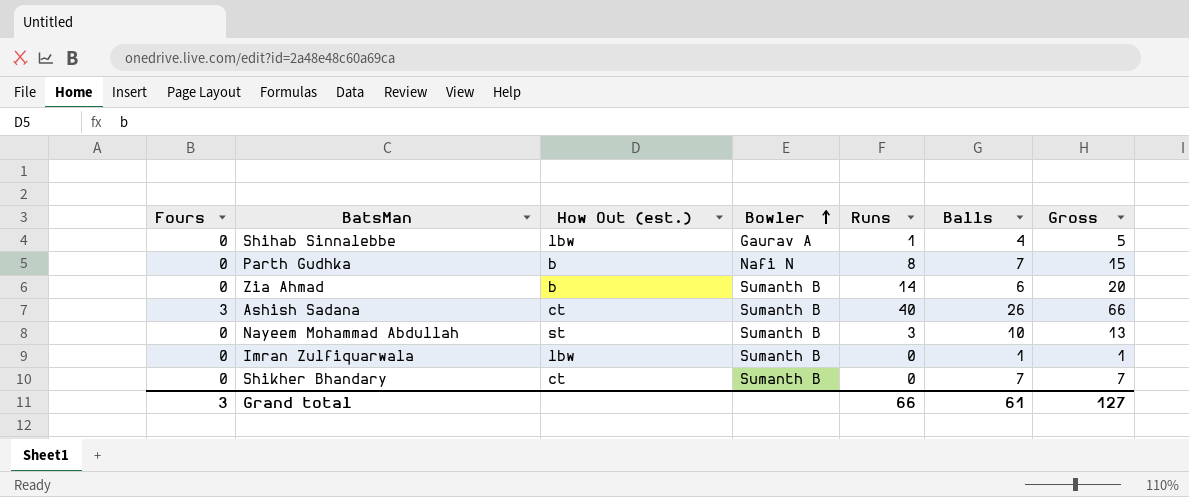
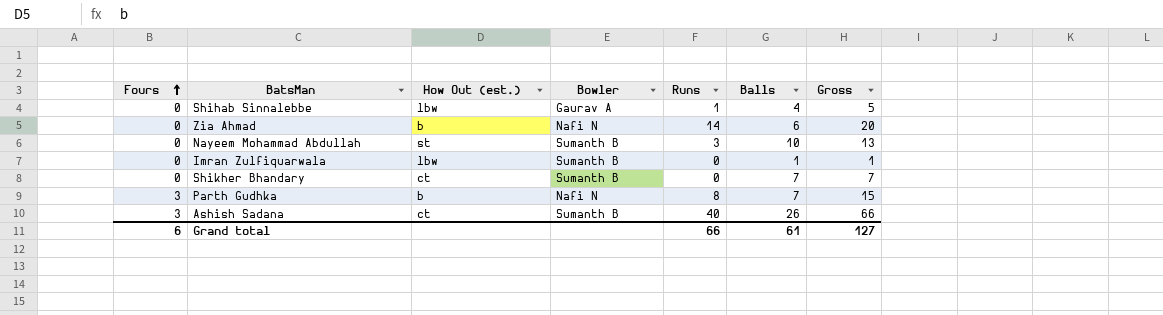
row order: Bowler ascending -> Fours ascending
Zia Ahmad | Bowler: Sumanth B -> Nafi N
Parth Gudhka | Fours: 0 -> 3
Grand total | Fours: 3 -> 6

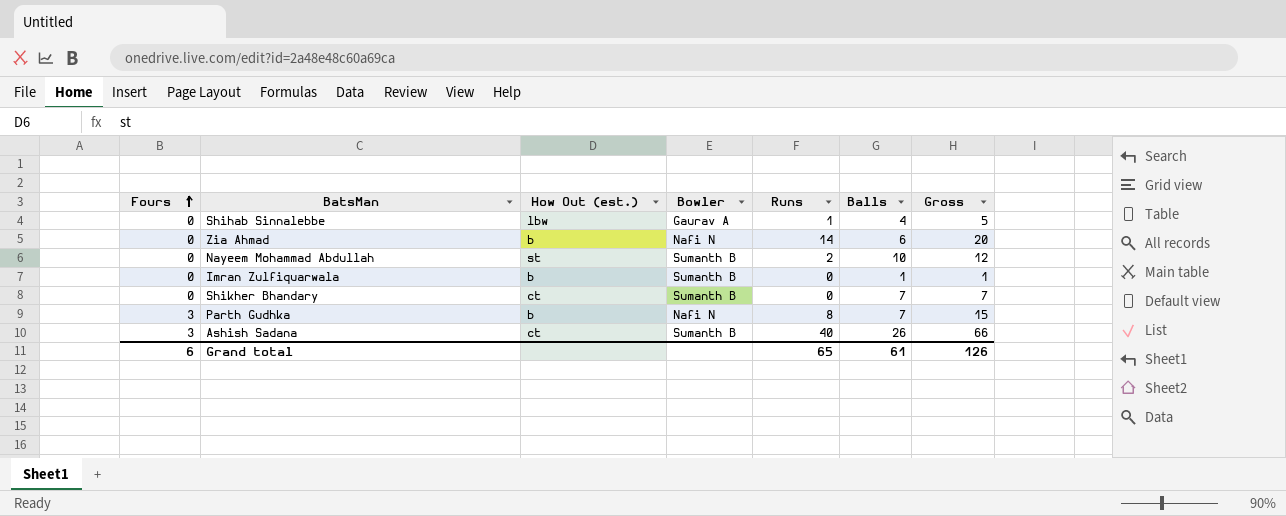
Nayeem Mohammad Abdullah | Runs: 3 -> 2
Nayeem Mohammad Abdullah | Gross: 13 -> 12
Imran Zulfiquarwala | How Out (est.): lbw -> b
Grand total | Runs: 66 -> 65
Grand total | Gross: 127 -> 126

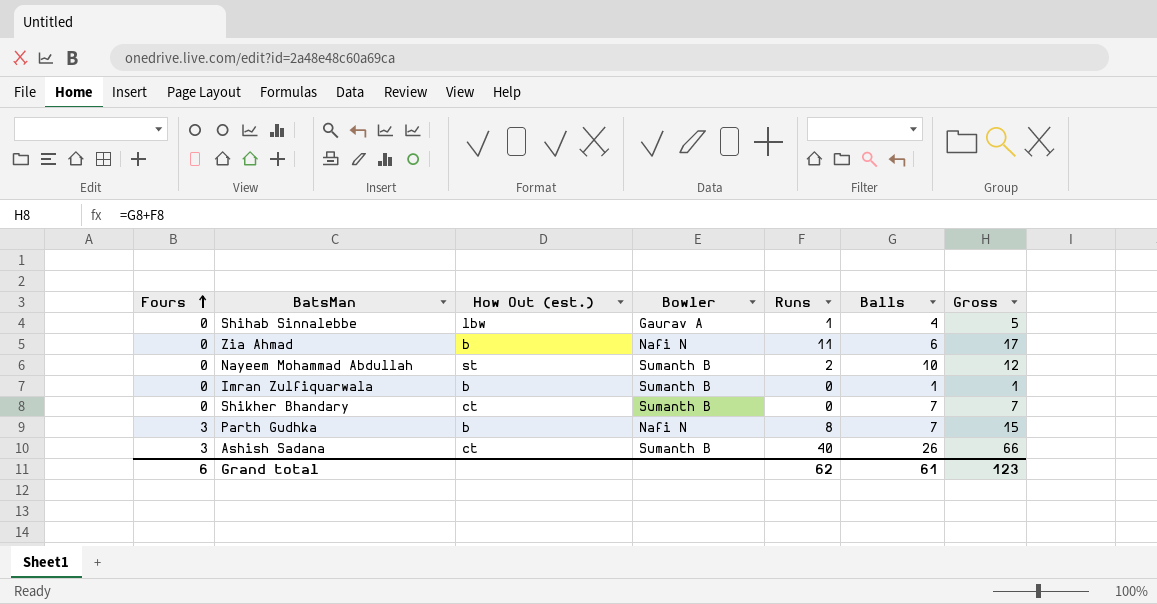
Zia Ahmad | Runs: 14 -> 11
Zia Ahmad | Gross: 20 -> 17
Grand total | Runs: 65 -> 62
Grand total | Gross: 126 -> 123

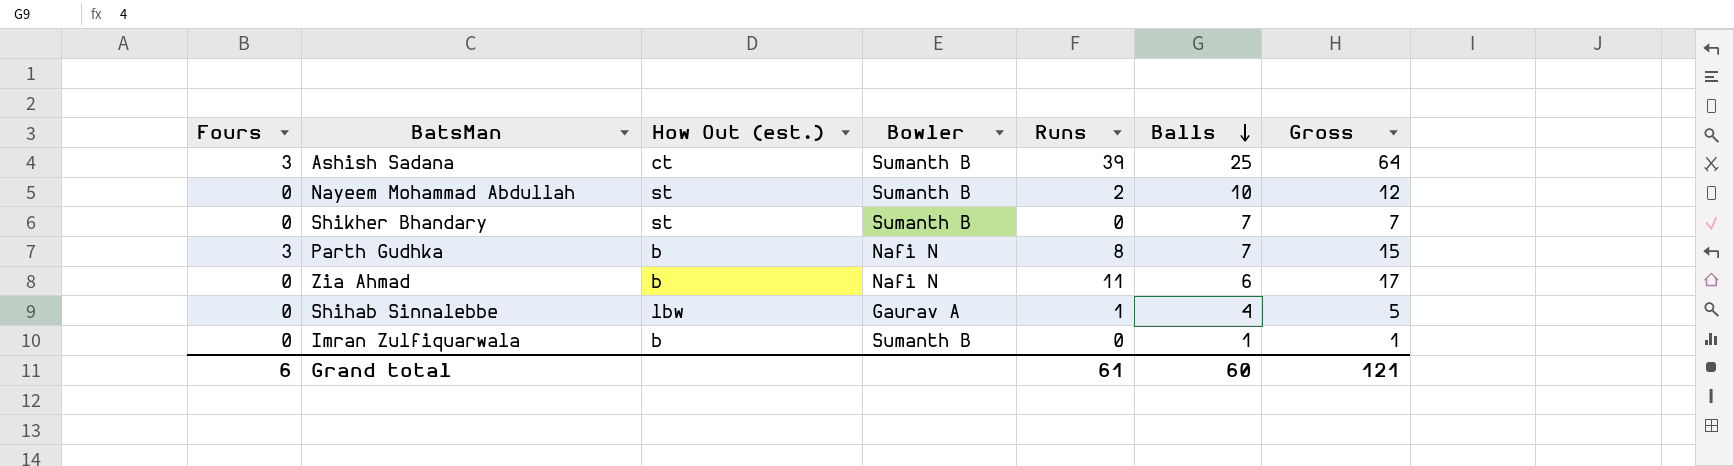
row order: Fours ascending -> Balls descending
Ashish Sadana | Runs: 40 -> 39
Ashish Sadana | Balls: 26 -> 25
Ashish Sadana | Gross: 66 -> 64
Shikher Bhandary | How Out (est.): ct -> st
Grand total | Runs: 62 -> 61
Grand total | Balls: 61 -> 60
Grand total | Gross: 123 -> 121

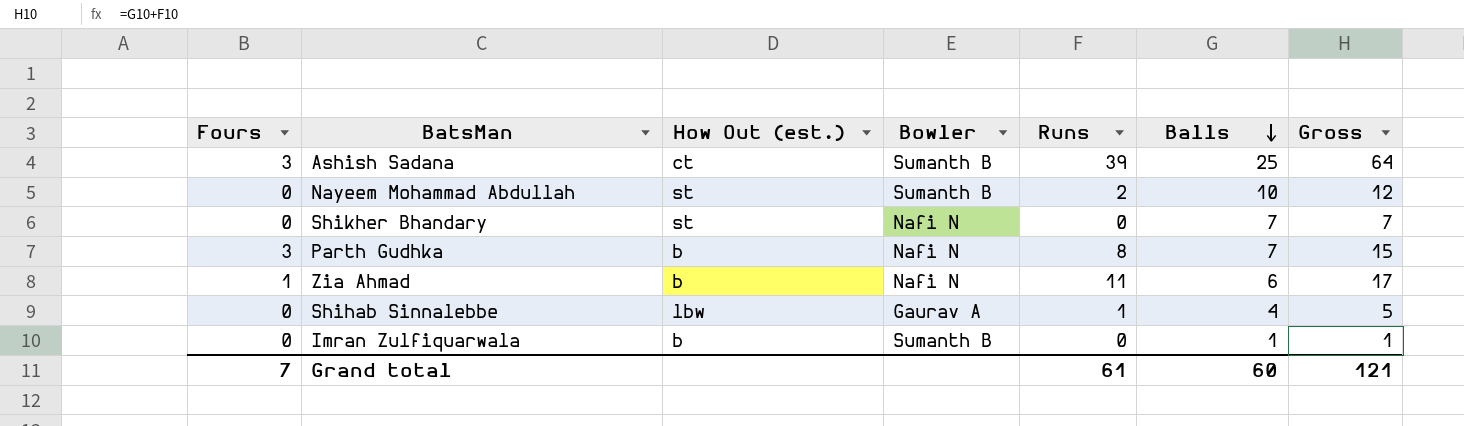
Shikher Bhandary | Bowler: Sumanth B -> Nafi N
Zia Ahmad | Fours: 0 -> 1
Grand total | Fours: 6 -> 7

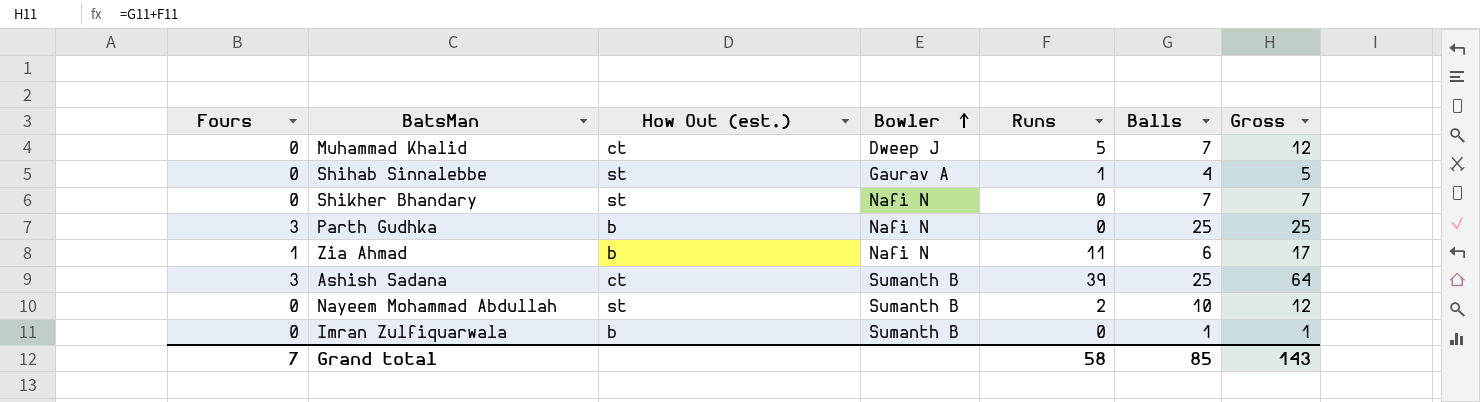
row order: Balls descending -> Bowler ascending
row Muhammad Khalid: none -> 0 | ct | Dweep J | 5 | 7 | 12
Shihab Sinnalebbe | How Out (est.): lbw -> st
Parth Gudhka | Runs: 8 -> 0
Parth Gudhka | Balls: 7 -> 25
Parth Gudhka | Gross: 15 -> 25
Grand total | Runs: 61 -> 58
Grand total | Balls: 60 -> 85
Grand total | Gross: 121 -> 143

